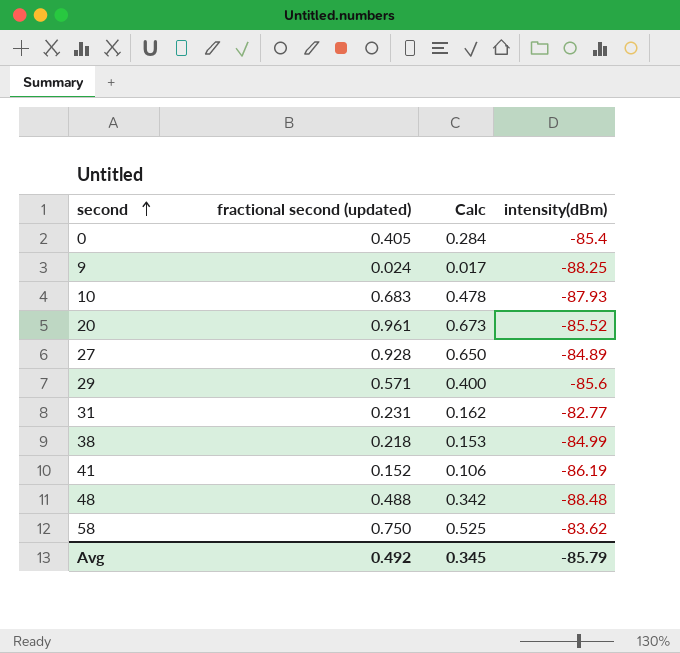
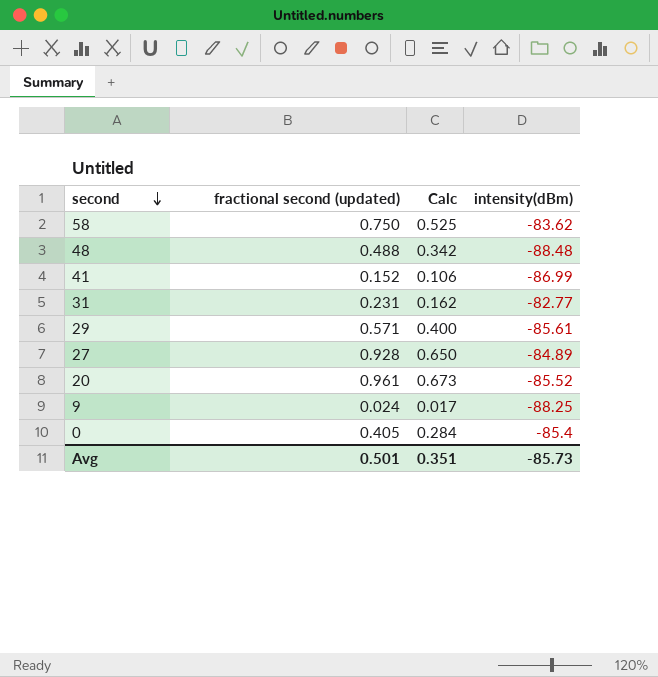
row order: second ascending -> second descending
row 10: 0.683 | 0.478 | -87.93 -> none
row 38: 0.218 | 0.153 | -84.99 -> none
41 | intensity(dBm): -86.19 -> -86.99
29 | intensity(dBm): -85.6 -> -85.61
Avg | fractional second (updated): 0.492 -> 0.501
Avg | Calc: 0.345 -> 0.351
Avg | intensity(dBm): -85.79 -> -85.73

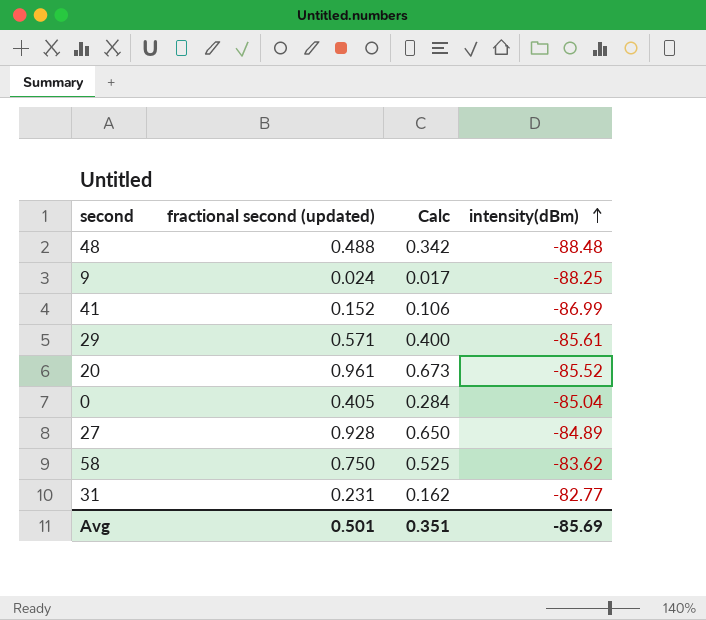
row order: second descending -> intensity(dBm) ascending
0 | intensity(dBm): -85.4 -> -85.04
Avg | intensity(dBm): -85.73 -> -85.69

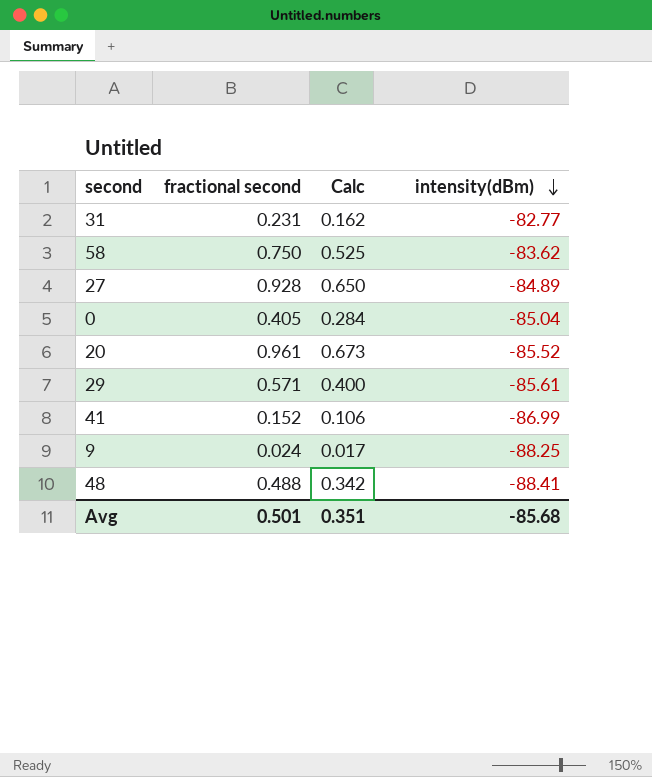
row order: intensity(dBm) ascending -> intensity(dBm) descending
column name: fractional second (updated) -> fractional second
48 | intensity(dBm): -88.48 -> -88.41
Avg | intensity(dBm): -85.69 -> -85.68

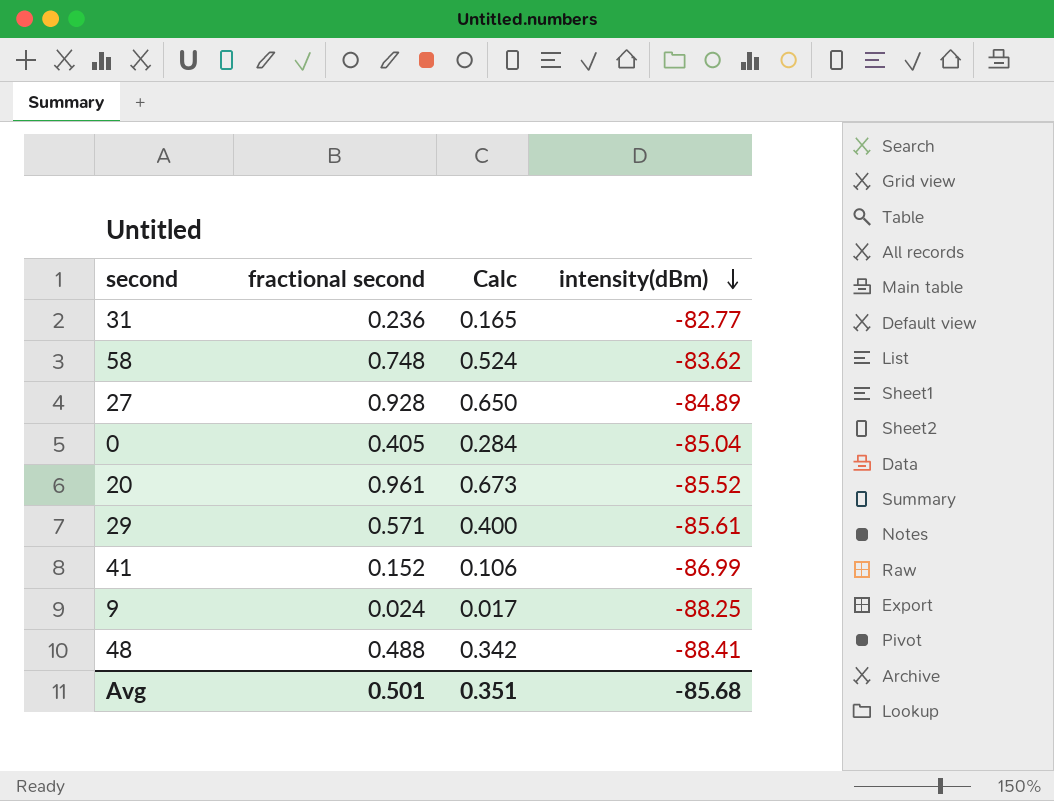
31 | fractional second: 0.231 -> 0.236
31 | Calc: 0.162 -> 0.165
58 | fractional second: 0.750 -> 0.748
58 | Calc: 0.525 -> 0.524

